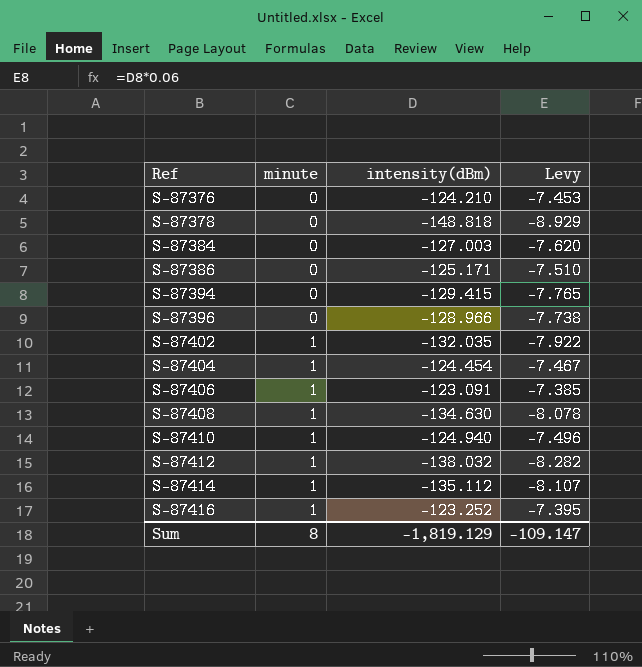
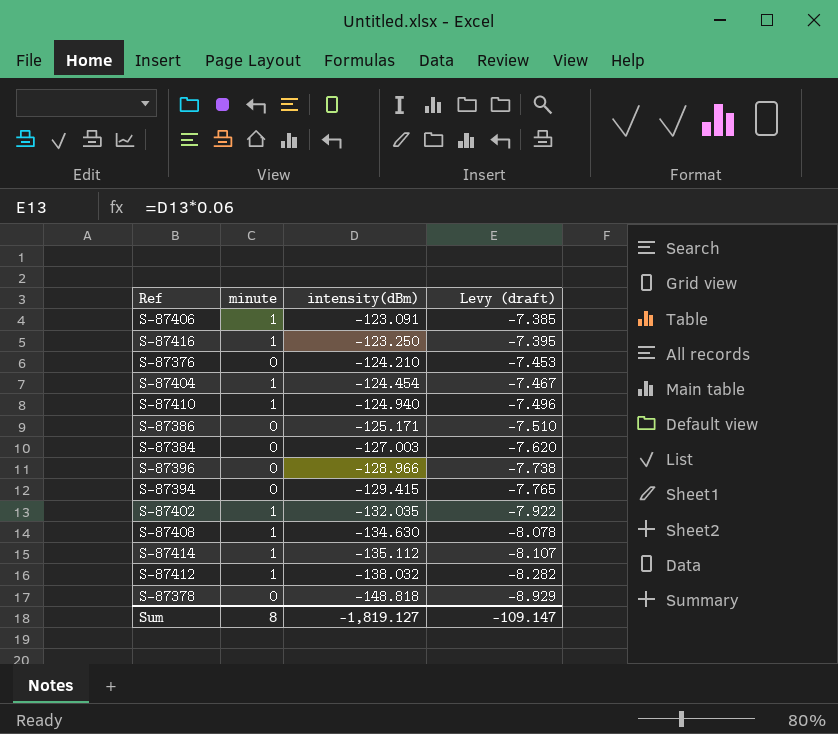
row order: Ref ascending -> intensity(dBm) descending
column name: Levy -> Levy (draft)
S-87416 | intensity(dBm): -123.252 -> -123.250
Sum | intensity(dBm): -1,819.129 -> -1,819.127

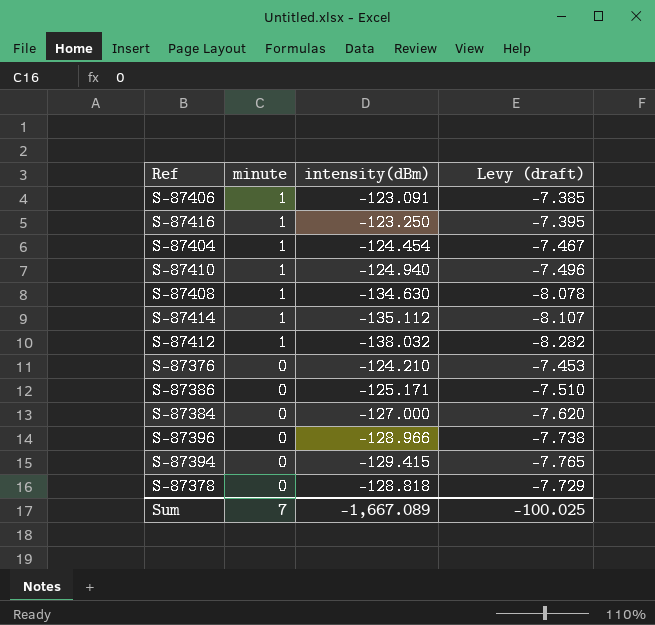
row order: intensity(dBm) descending -> minute descending
row S-87402: 1 | -132.035 | -7.922 -> none
S-87384 | intensity(dBm): -127.003 -> -127.000
S-87378 | intensity(dBm): -148.818 -> -128.818
S-87378 | Levy (draft): -8.929 -> -7.729
Sum | minute: 8 -> 7
Sum | intensity(dBm): -1,819.127 -> -1,667.089
Sum | Levy (draft): -109.147 -> -100.025

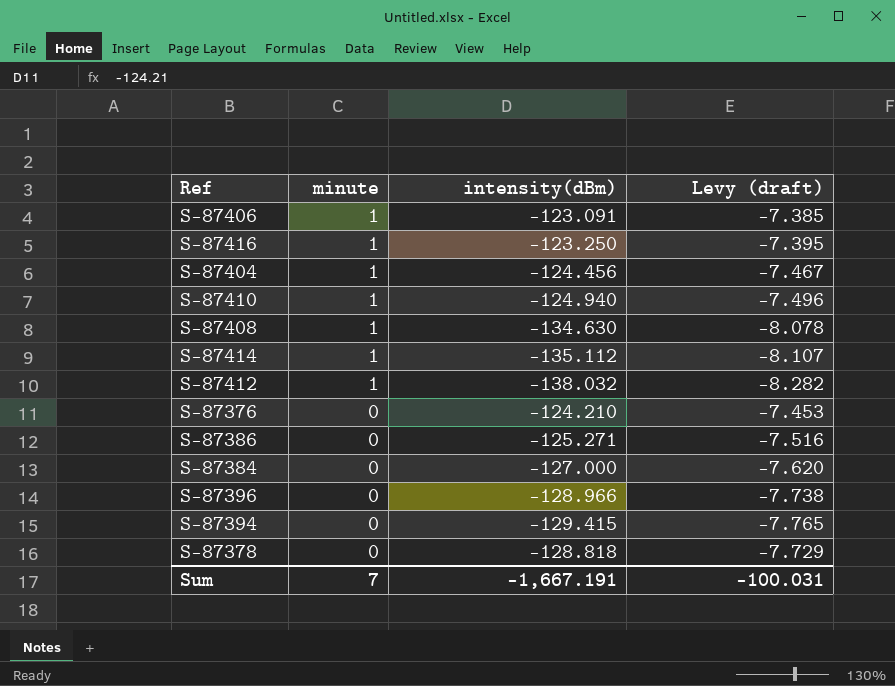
S-87404 | intensity(dBm): -124.454 -> -124.456
S-87386 | intensity(dBm): -125.171 -> -125.271
S-87386 | Levy (draft): -7.510 -> -7.516
Sum | intensity(dBm): -1,667.089 -> -1,667.191
Sum | Levy (draft): -100.025 -> -100.031

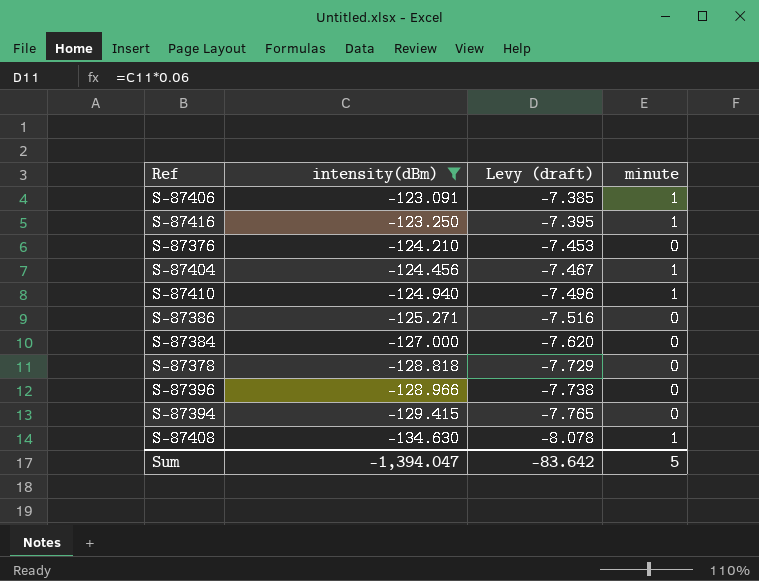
filter: none -> intensity(dBm) >= -134.630
row order: minute descending -> intensity(dBm) descending
column minute | position: 2 -> 4
Sum | intensity(dBm): -1,667.191 -> -1,394.047
Sum | Levy (draft): -100.031 -> -83.642
Sum | minute: 7 -> 5

